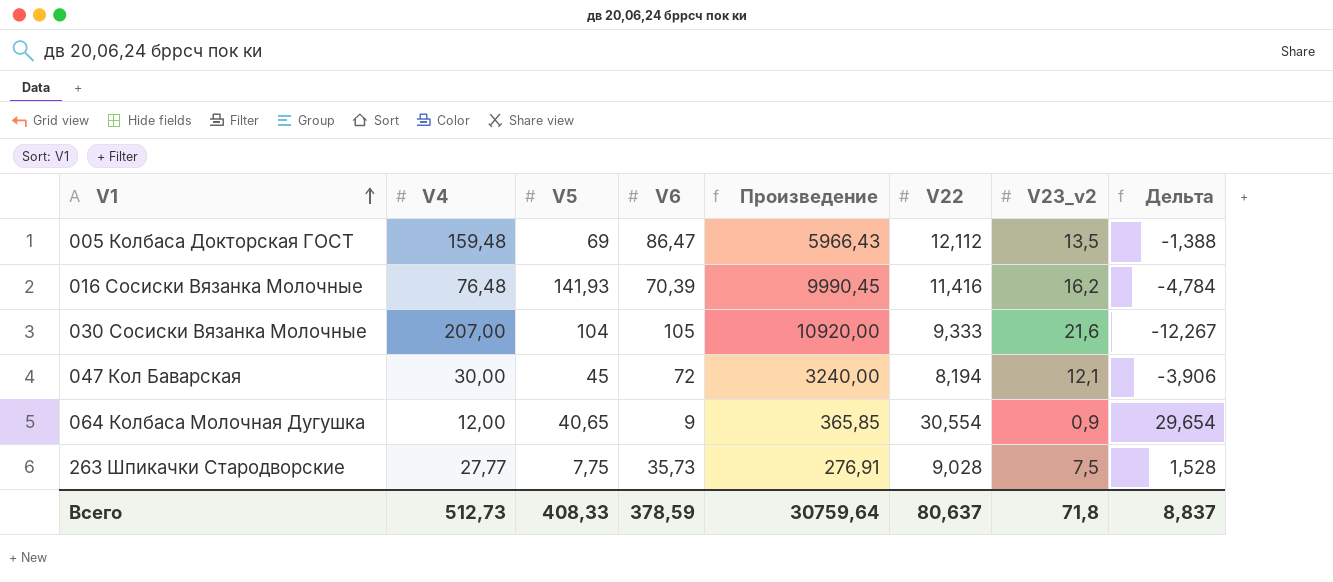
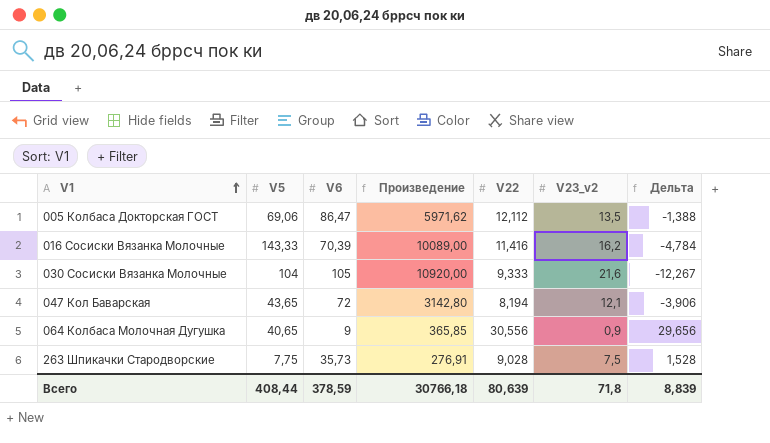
column V4 | position: 2 -> none
005 Колбаса Докторская ГОСТ | V5: 69 -> 69,06
005 Колбаса Докторская ГОСТ | Произведение: 5966,43 -> 5971,62
016 Сосиски Вязанка Молочные | V5: 141,93 -> 143,33
016 Сосиски Вязанка Молочные | Произведение: 9990,45 -> 10089,00
047 Кол Баварская | V5: 45 -> 43,65
047 Кол Баварская | Произведение: 3240,00 -> 3142,80
064 Колбаса Молочная Дугушка | V22: 30,554 -> 30,556
064 Колбаса Молочная Дугушка | Дельта: 29,654 -> 29,656
Всего | V5: 408,33 -> 408,44
Всего | Произведение: 30759,64 -> 30766,18
Всего | V22: 80,637 -> 80,639
Всего | Дельта: 8,837 -> 8,839

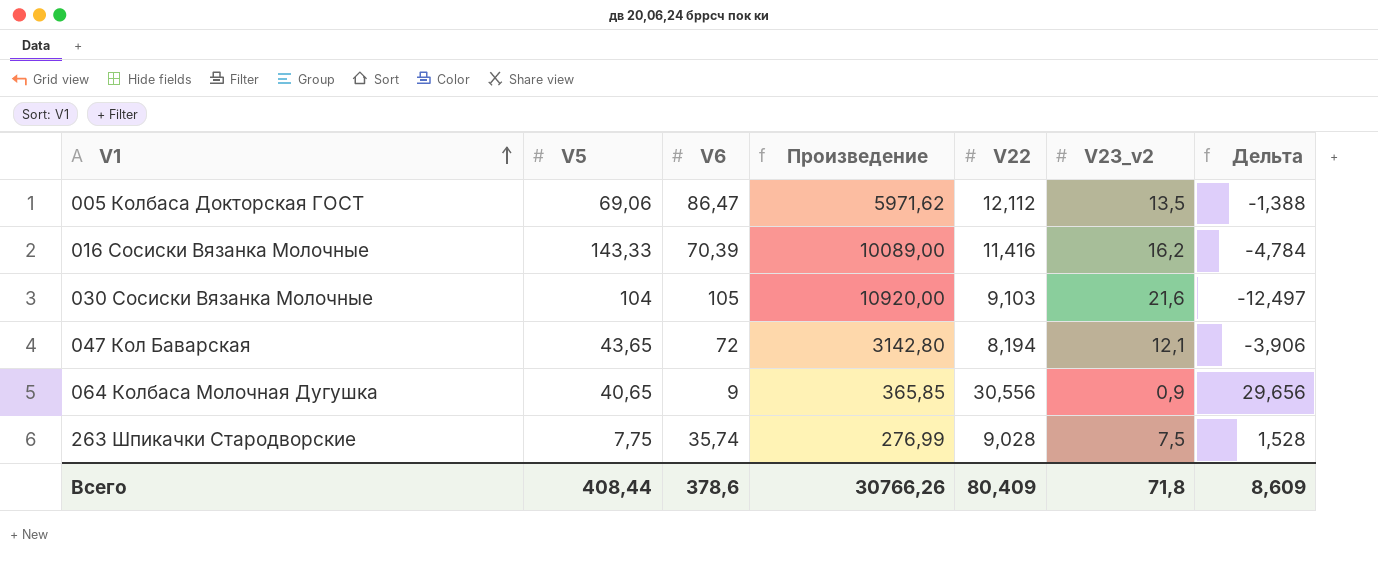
030 Сосиски Вязанка Молочные | V22: 9,333 -> 9,103
030 Сосиски Вязанка Молочные | Дельта: -12,267 -> -12,497
263 Шпикачки Стародворские | V6: 35,73 -> 35,74
263 Шпикачки Стародворские | Произведение: 276,91 -> 276,99
Всего | V6: 378,59 -> 378,6
Всего | Произведение: 30766,18 -> 30766,26
Всего | V22: 80,639 -> 80,409
Всего | Дельта: 8,839 -> 8,609

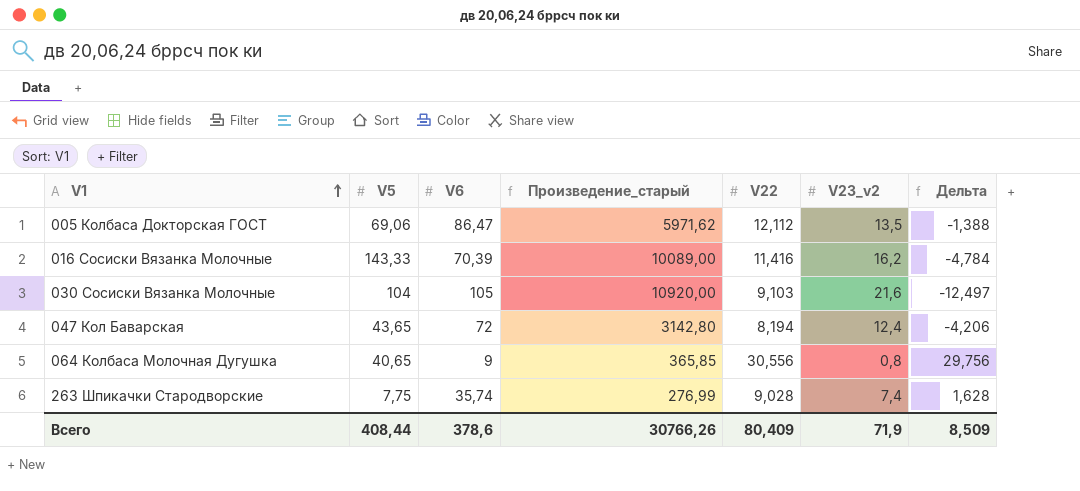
column name: Произведение -> Произведение_старый
047 Кол Баварская | V23_v2: 12,1 -> 12,4
047 Кол Баварская | Дельта: -3,906 -> -4,206
064 Колбаса Молочная Дугушка | V23_v2: 0,9 -> 0,8
064 Колбаса Молочная Дугушка | Дельта: 29,656 -> 29,756
263 Шпикачки Стародворские | V23_v2: 7,5 -> 7,4
263 Шпикачки Стародворские | Дельта: 1,528 -> 1,628
Всего | V23_v2: 71,8 -> 71,9
Всего | Дельта: 8,609 -> 8,509

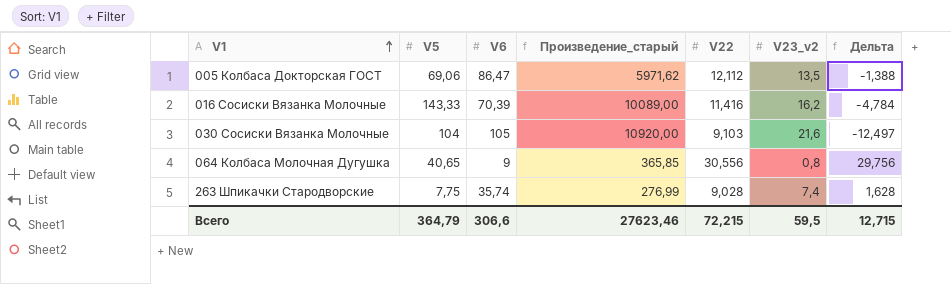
row 047 Кол Баварская: 43,65 | 72 | 3142,80 | 8,194 | 12,4 | -4,206 -> none
Всего | V5: 408,44 -> 364,79
Всего | V6: 378,6 -> 306,6
Всего | Произведение_старый: 30766,26 -> 27623,46
Всего | V22: 80,409 -> 72,215
Всего | V23_v2: 71,9 -> 59,5
Всего | Дельта: 8,509 -> 12,715

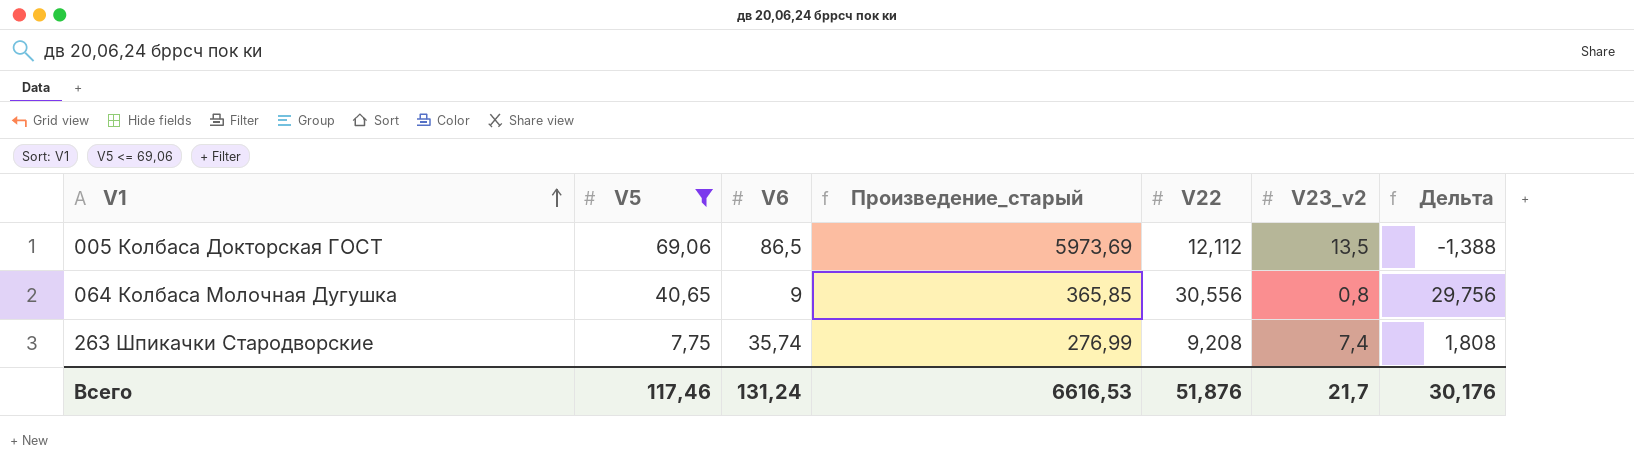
filter: none -> V5 <= 69,06
005 Колбаса Докторская ГОСТ | V6: 86,47 -> 86,5
005 Колбаса Докторская ГОСТ | Произведение_старый: 5971,62 -> 5973,69
263 Шпикачки Стародворские | V22: 9,028 -> 9,208
263 Шпикачки Стародворские | Дельта: 1,628 -> 1,808
Всего | V5: 364,79 -> 117,46
Всего | V6: 306,6 -> 131,24
Всего | Произведение_старый: 27623,46 -> 6616,53
Всего | V22: 72,215 -> 51,876
Всего | V23_v2: 59,5 -> 21,7
Всего | Дельта: 12,715 -> 30,176

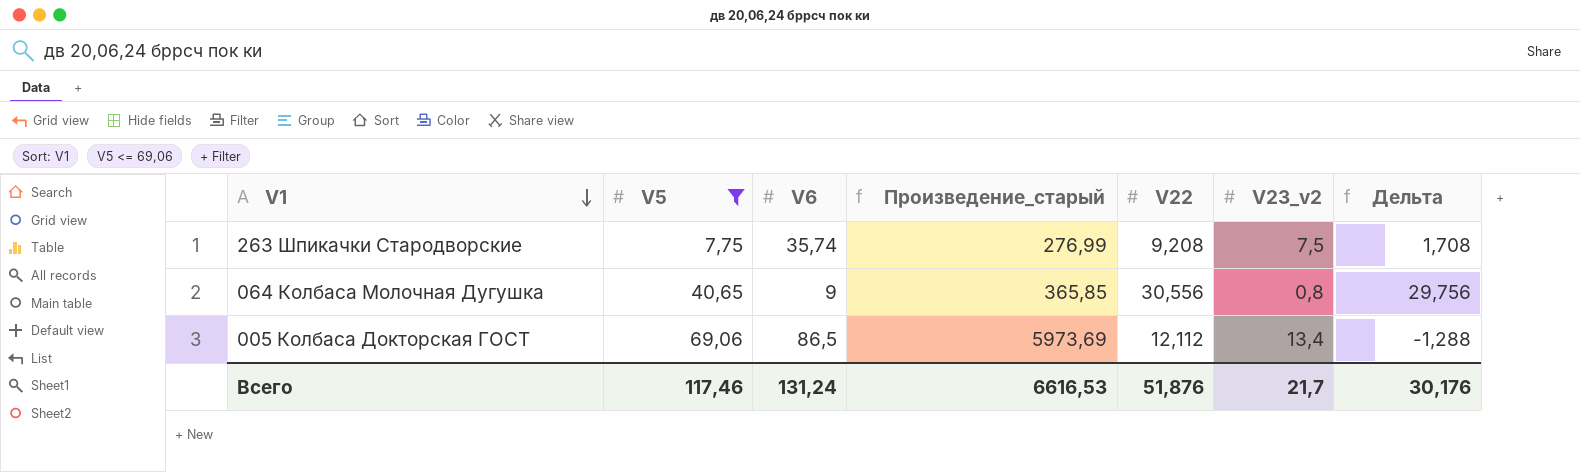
row order: V1 ascending -> V1 descending
263 Шпикачки Стародворские | V23_v2: 7,4 -> 7,5
263 Шпикачки Стародворские | Дельта: 1,808 -> 1,708
005 Колбаса Докторская ГОСТ | V23_v2: 13,5 -> 13,4
005 Колбаса Докторская ГОСТ | Дельта: -1,388 -> -1,288

